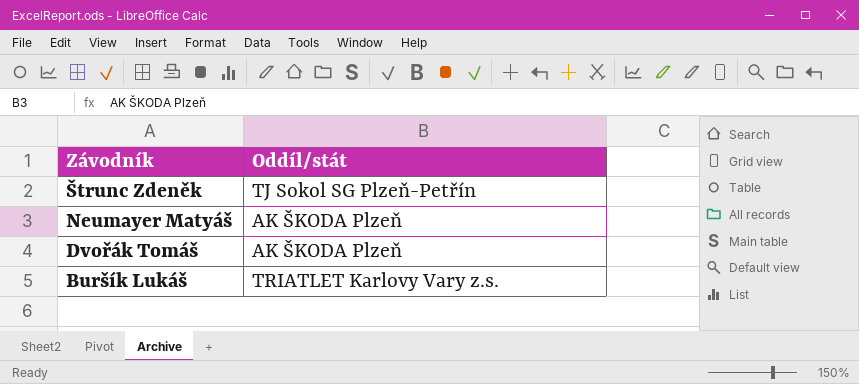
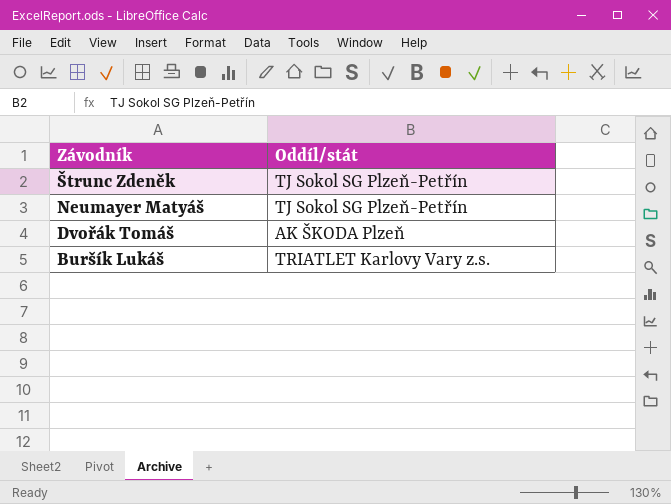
Neumayer Matyáš | Oddíl/stát: AK ŠKODA Plzeň -> TJ Sokol SG Plzeň-Petřín

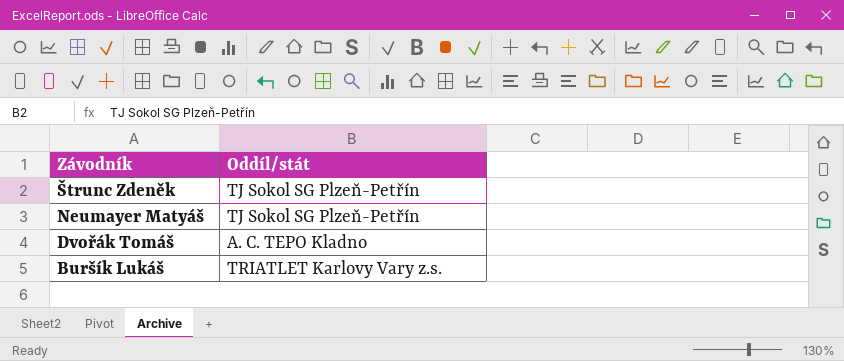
Dvořák Tomáš | Oddíl/stát: AK ŠKODA Plzeň -> A. C. TEPO Kladno

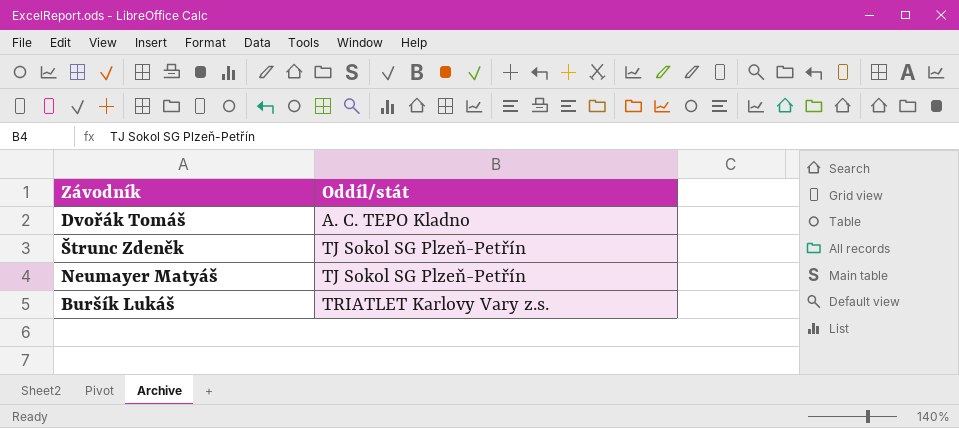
row order: Závodník descending -> Oddíl/stát ascending

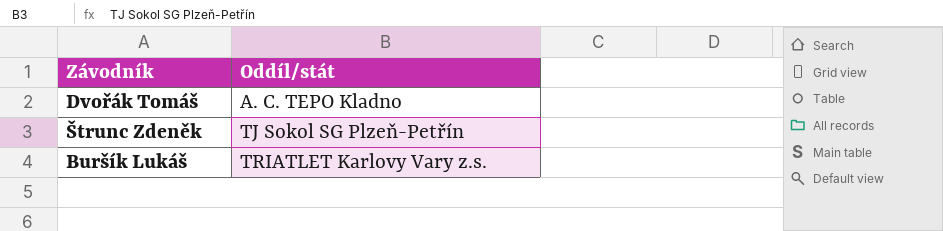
row Neumayer Matyáš: TJ Sokol SG Plzeň-Petřín -> none

